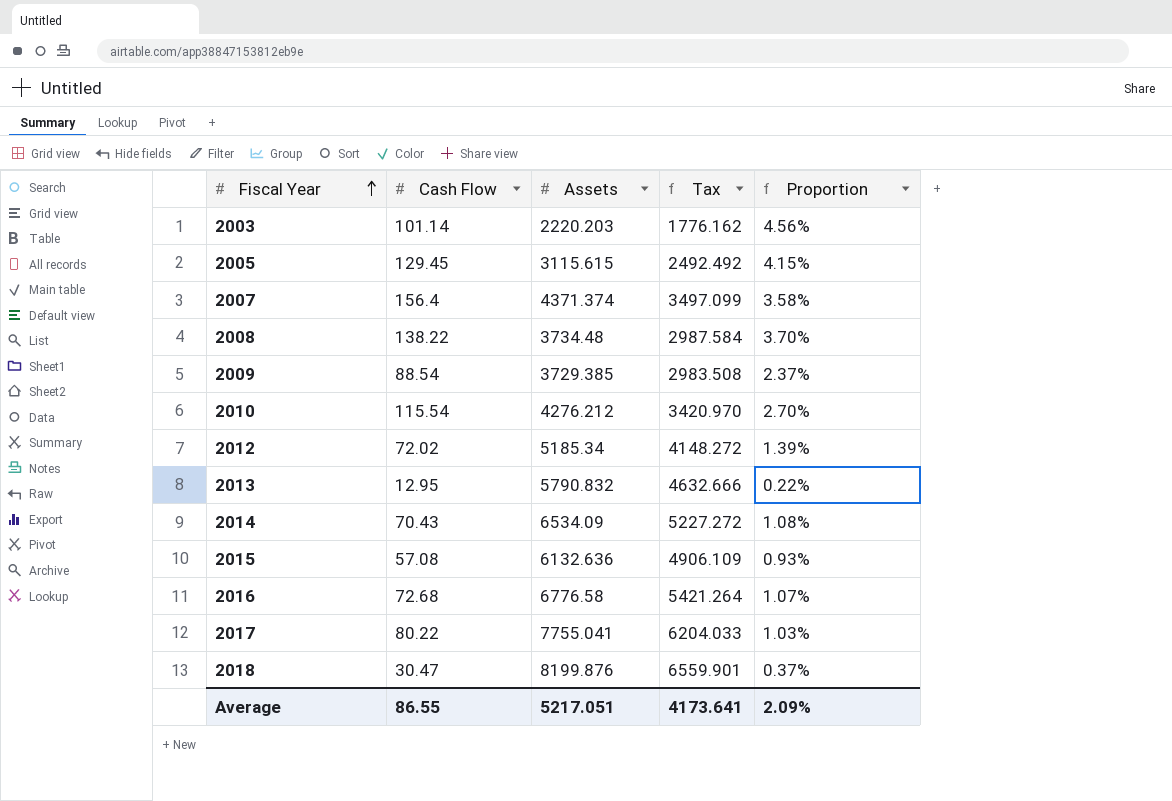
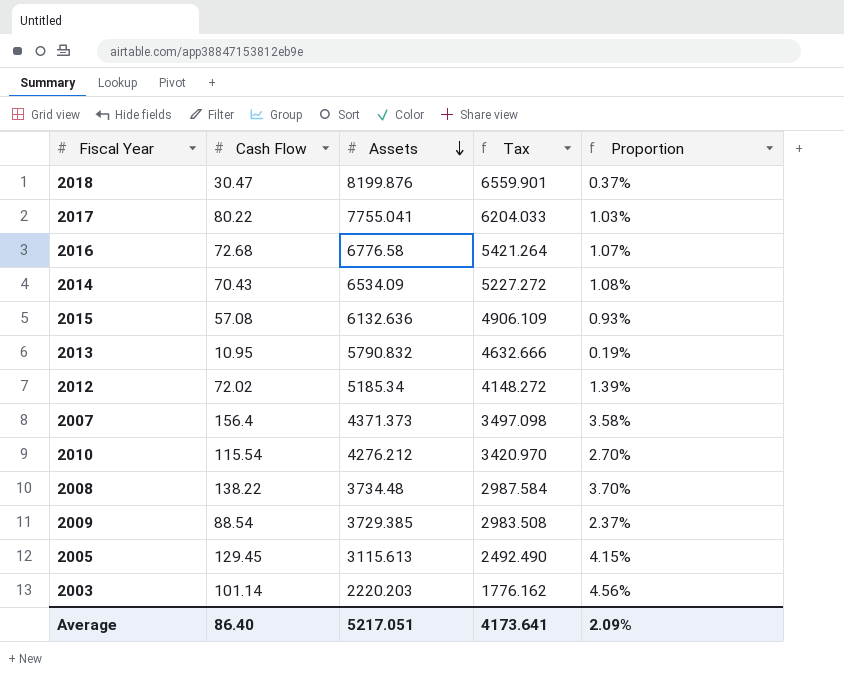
row order: Fiscal Year ascending -> Assets descending
2013 | Cash Flow: 12.95 -> 10.95
2013 | Proportion: 0.22% -> 0.19%
2007 | Assets: 4371.374 -> 4371.373
2007 | Tax: 3497.099 -> 3497.098
2005 | Assets: 3115.615 -> 3115.613
2005 | Tax: 2492.492 -> 2492.490
Average | Cash Flow: 86.55 -> 86.40

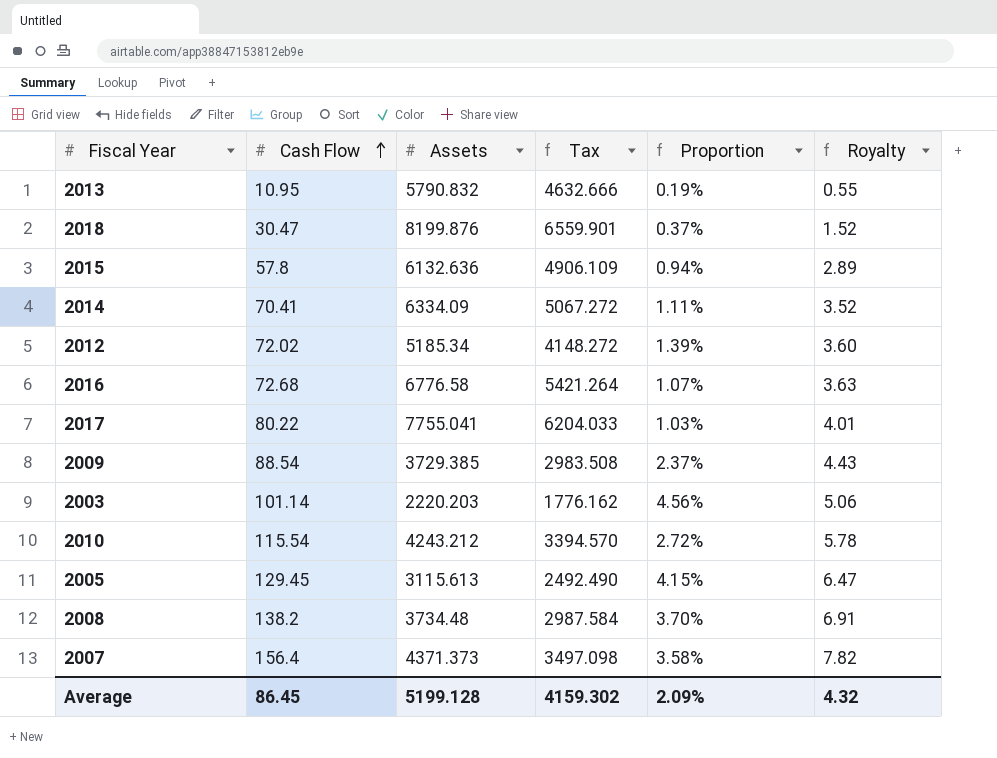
row order: Assets descending -> Cash Flow ascending
column Royalty | formula: none -> [Cash Flow] * 0.05
2015 | Cash Flow: 57.08 -> 57.8
2015 | Proportion: 0.93% -> 0.94%
2014 | Cash Flow: 70.43 -> 70.41
2014 | Assets: 6534.09 -> 6334.09
2014 | Tax: 5227.272 -> 5067.272
2014 | Proportion: 1.08% -> 1.11%
2010 | Assets: 4276.212 -> 4243.212
2010 | Tax: 3420.970 -> 3394.570
2010 | Proportion: 2.70% -> 2.72%
2008 | Cash Flow: 138.22 -> 138.2
Average | Cash Flow: 86.40 -> 86.45
Average | Assets: 5217.051 -> 5199.128
Average | Tax: 4173.641 -> 4159.302

